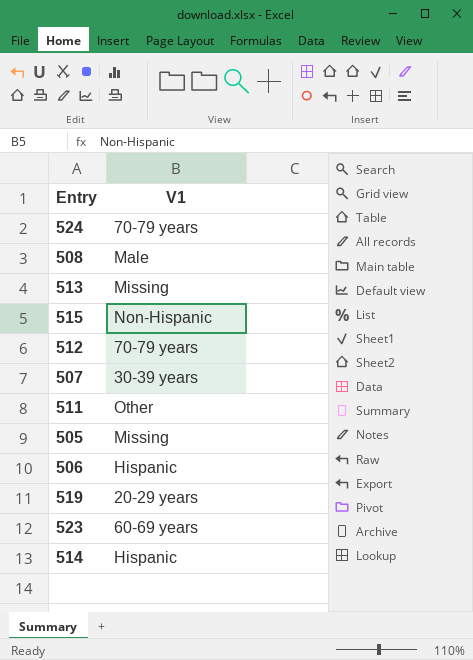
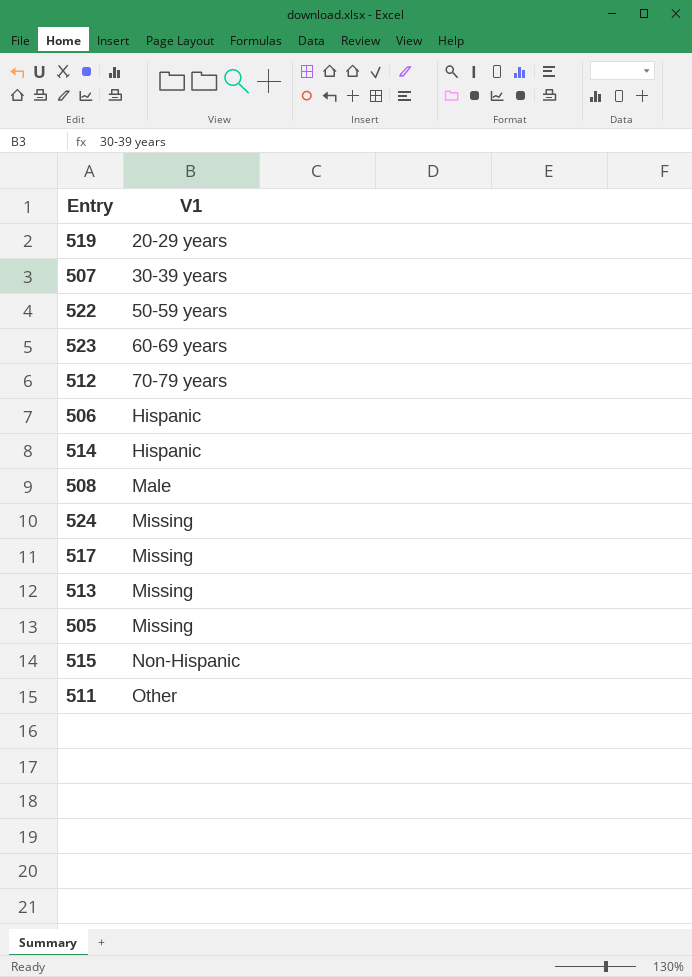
row order: none -> V1 ascending
row 522: none -> 50-59 years
524 | V1: 70-79 years -> Missing
row 517: none -> Missing

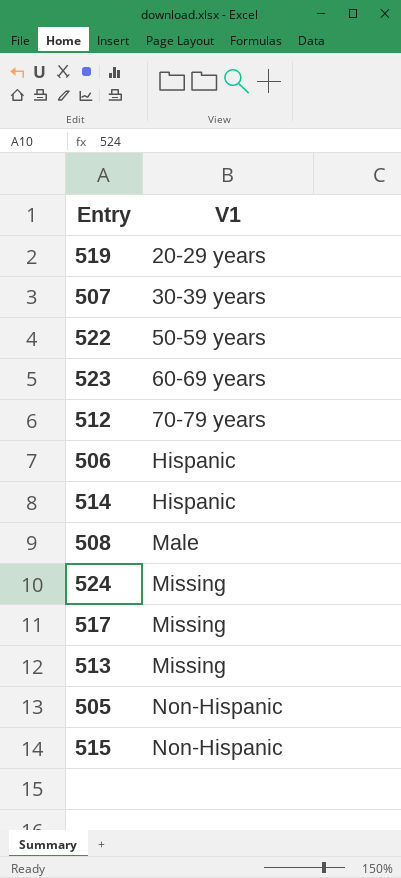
row 511: Other -> none
505 | V1: Missing -> Non-Hispanic

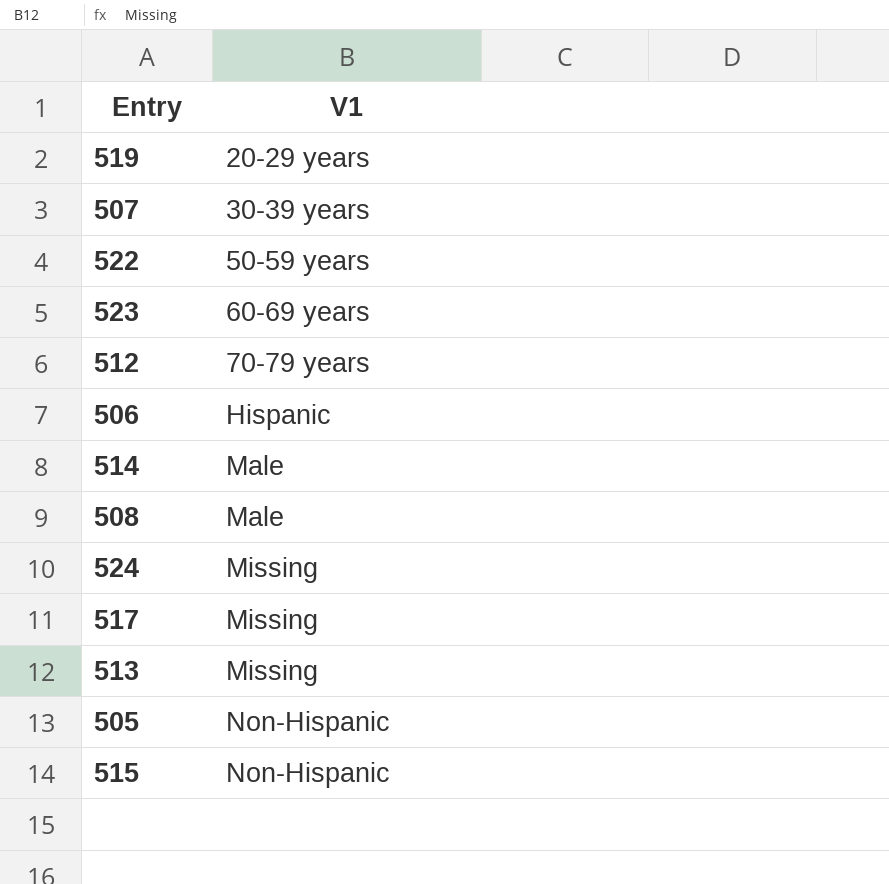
514 | V1: Hispanic -> Male

